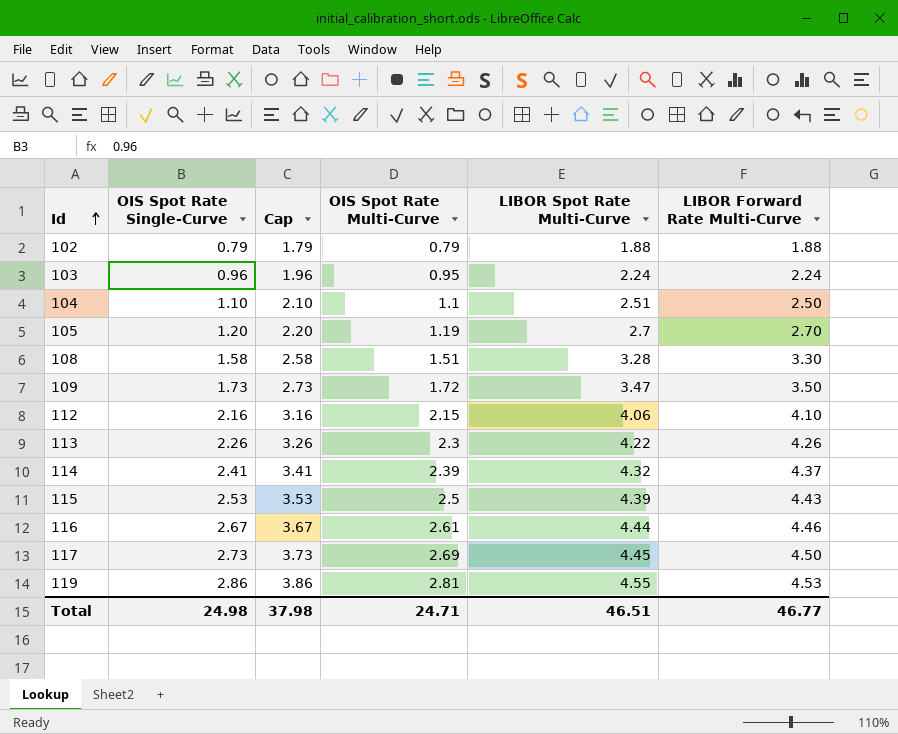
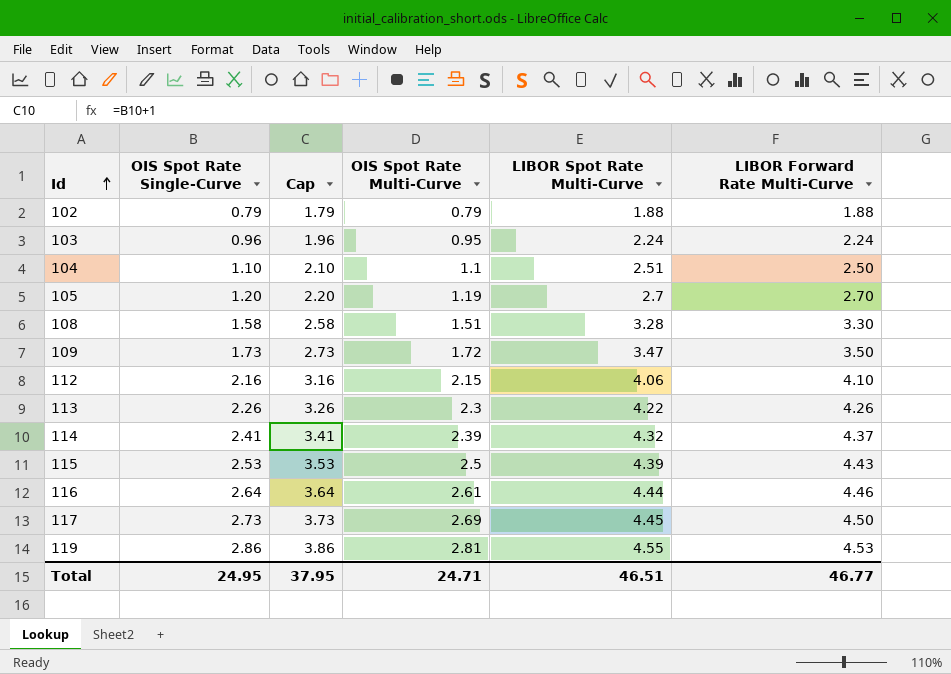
116 | OIS Spot Rate Single-Curve: 2.67 -> 2.64
116 | Cap: 3.67 -> 3.64
Total | OIS Spot Rate Single-Curve: 24.98 -> 24.95
Total | Cap: 37.98 -> 37.95

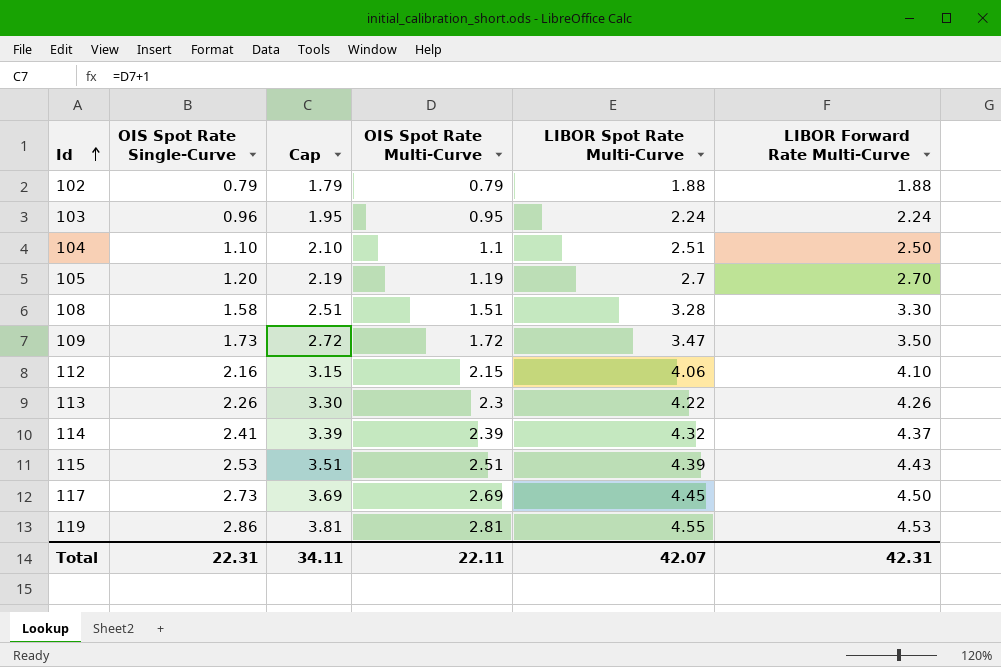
column Cap | formula: [OIS Spot Rate Single-Curve] + 1 -> [OIS Spot Rate Multi-Curve] + 1
row 116: 2.64 | 3.64 | 2.61 | 4.44 | 4.46 -> none
115 | OIS Spot Rate Multi-Curve: 2.5 -> 2.51
Total | OIS Spot Rate Single-Curve: 24.95 -> 22.31
Total | Cap: 37.95 -> 34.11
Total | OIS Spot Rate Multi-Curve: 24.71 -> 22.11
Total | LIBOR Spot Rate Multi-Curve: 46.51 -> 42.07
Total | LIBOR Forward Rate Multi-Curve: 46.77 -> 42.31

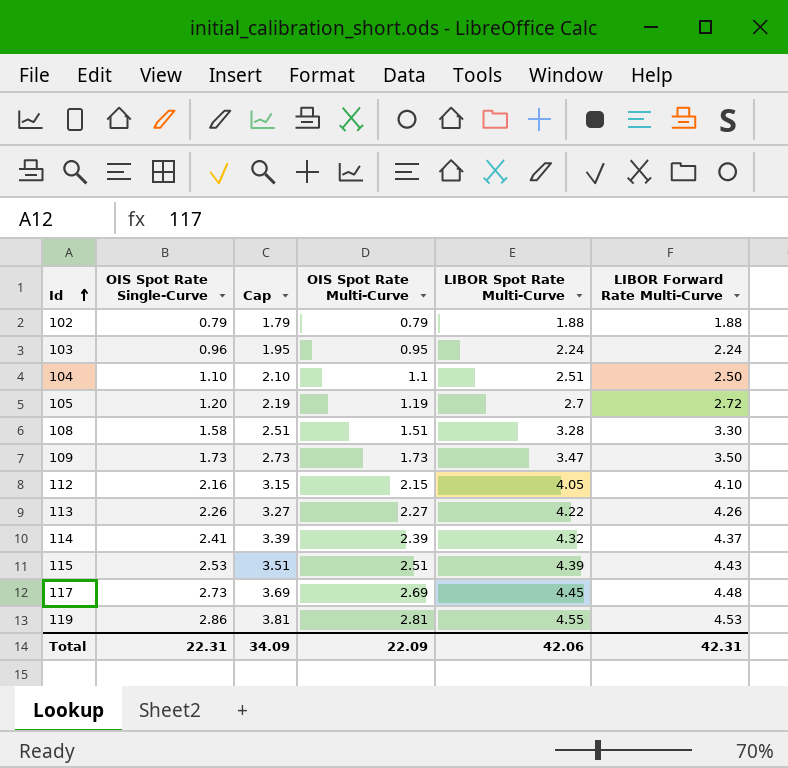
105 | LIBOR Forward Rate Multi-Curve: 2.70 -> 2.72
109 | Cap: 2.72 -> 2.73
109 | OIS Spot Rate Multi-Curve: 1.72 -> 1.73
112 | LIBOR Spot Rate Multi-Curve: 4.06 -> 4.05
113 | Cap: 3.30 -> 3.27
113 | OIS Spot Rate Multi-Curve: 2.3 -> 2.27
117 | LIBOR Forward Rate Multi-Curve: 4.50 -> 4.48
Total | Cap: 34.11 -> 34.09
Total | OIS Spot Rate Multi-Curve: 22.11 -> 22.09
Total | LIBOR Spot Rate Multi-Curve: 42.07 -> 42.06

